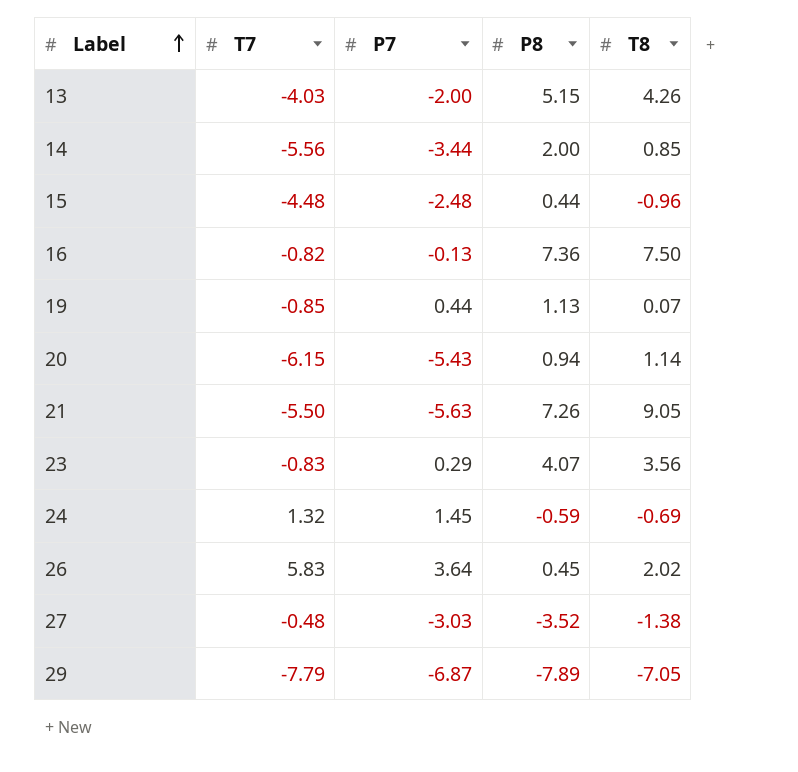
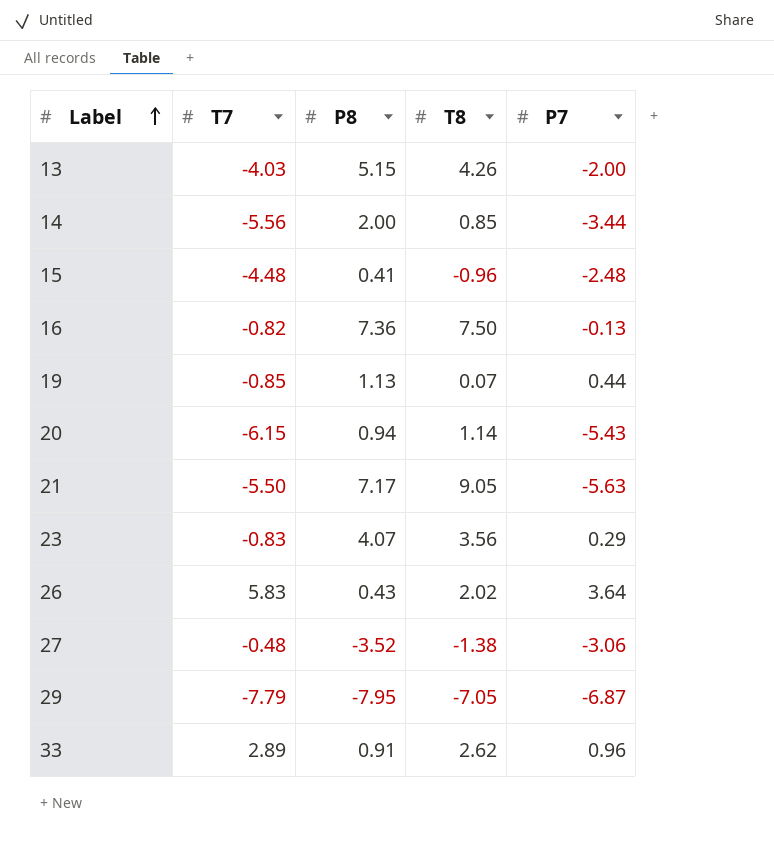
column P7 | position: 3 -> 5
row 24: 1.32 | 1.45 | -0.59 | -0.69 -> none
15 | P8: 0.44 -> 0.41
21 | P8: 7.26 -> 7.17
26 | P8: 0.45 -> 0.43
27 | P7: -3.03 -> -3.06
29 | P8: -7.89 -> -7.95
row 33: none -> 2.89 | 0.91 | 2.62 | 0.96

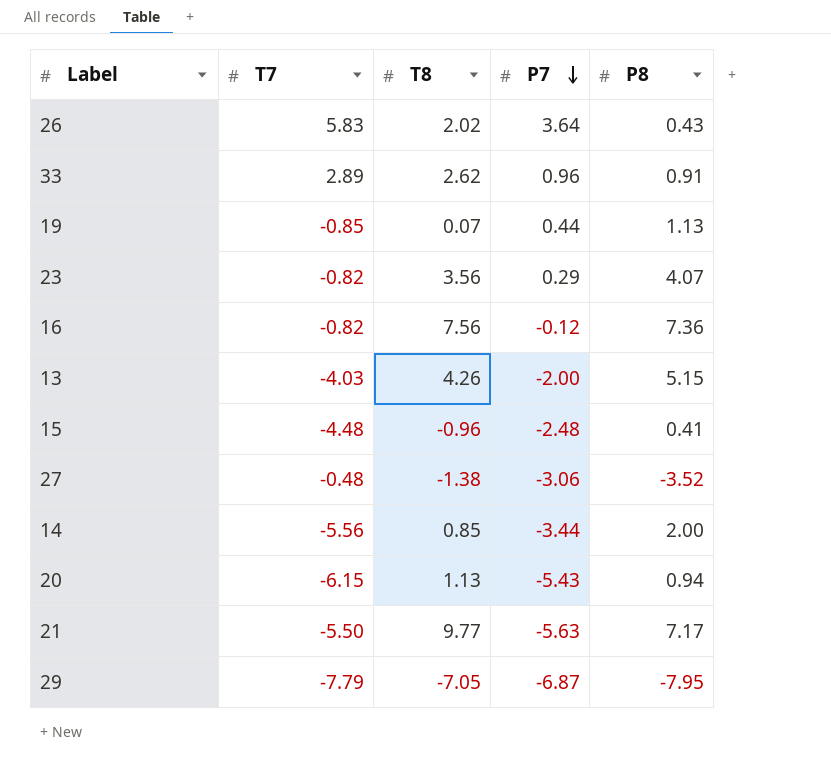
row order: Label ascending -> P7 descending
column P8 | position: 3 -> 5
23 | T7: -0.83 -> -0.82
16 | T8: 7.50 -> 7.56
16 | P7: -0.13 -> -0.12
20 | T8: 1.14 -> 1.13
21 | T8: 9.05 -> 9.77

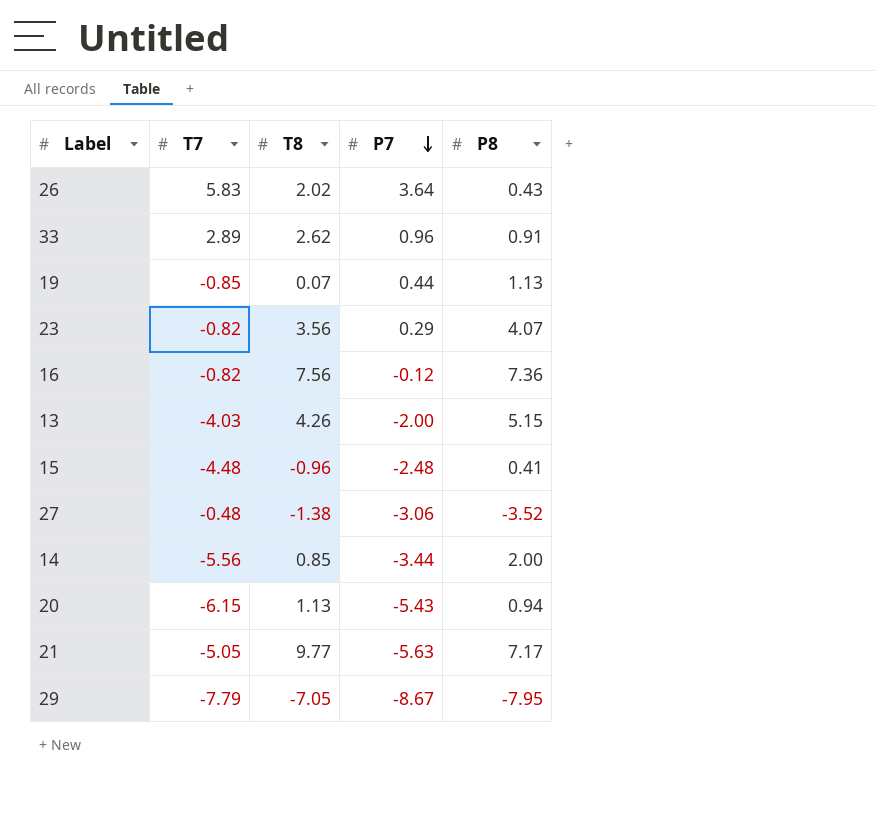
21 | T7: -5.50 -> -5.05
29 | P7: -6.87 -> -8.67

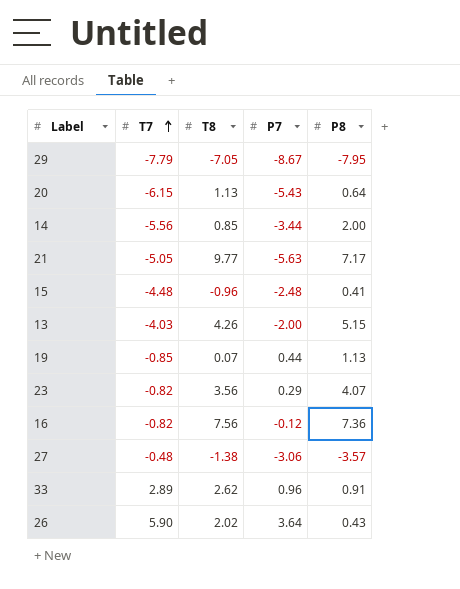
row order: P7 descending -> T7 ascending
20 | P8: 0.94 -> 0.64
27 | P8: -3.52 -> -3.57
26 | T7: 5.83 -> 5.90

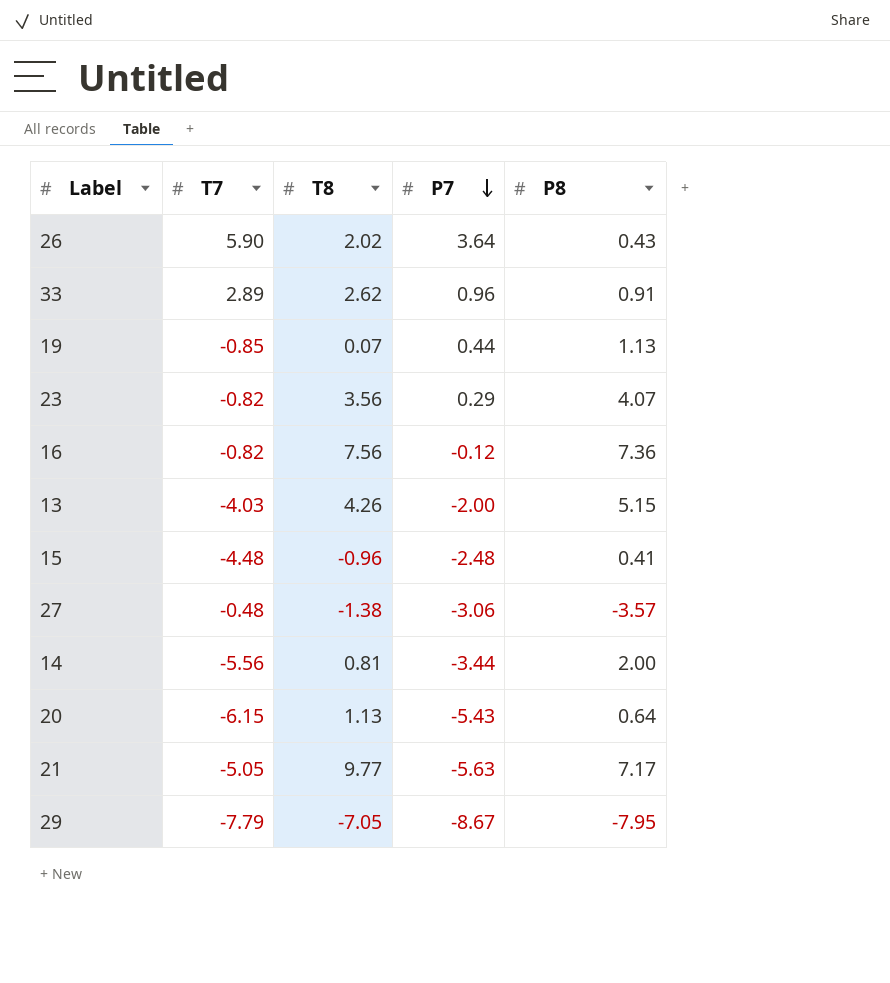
row order: T7 ascending -> P7 descending
14 | T8: 0.85 -> 0.81

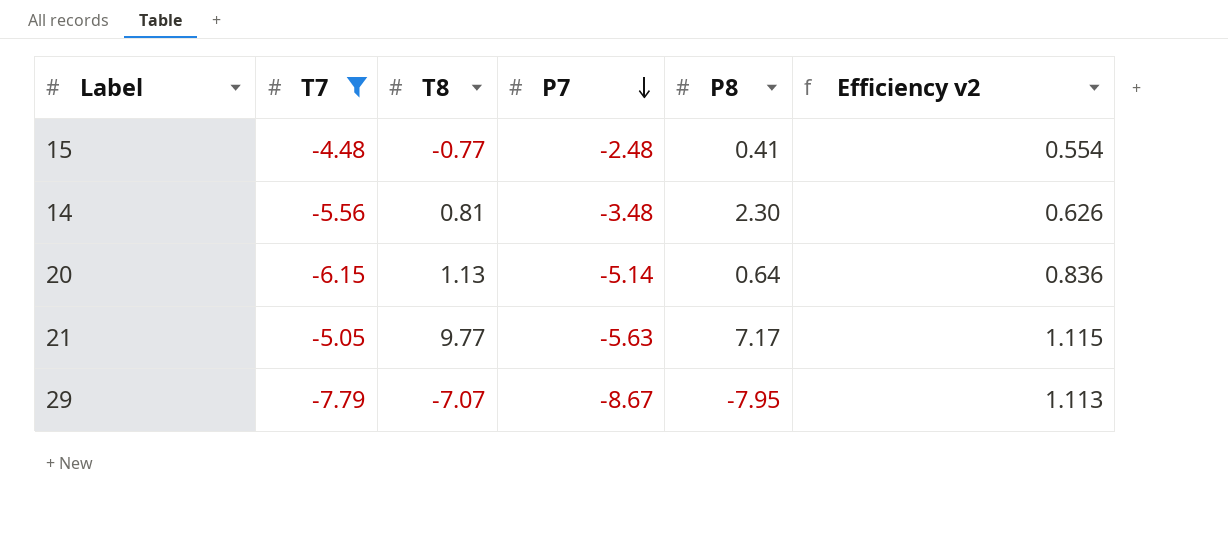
filter: none -> T7 <= -4.48
column Efficiency v2 | formula: none -> [P7] / [T7]
15 | T8: -0.96 -> -0.77
14 | P7: -3.44 -> -3.48
14 | P8: 2.00 -> 2.30
20 | P7: -5.43 -> -5.14
29 | T8: -7.05 -> -7.07

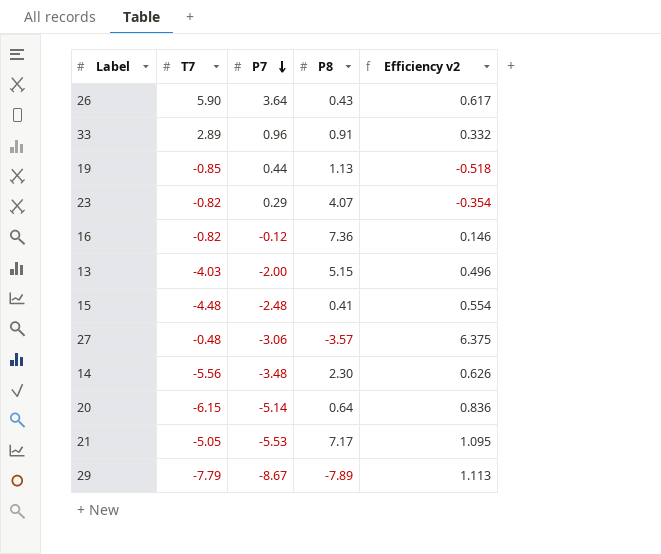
filter: T7 <= -4.48 -> none
column T8 | position: 3 -> none
21 | P7: -5.63 -> -5.53
21 | Efficiency v2: 1.115 -> 1.095
29 | P8: -7.95 -> -7.89

